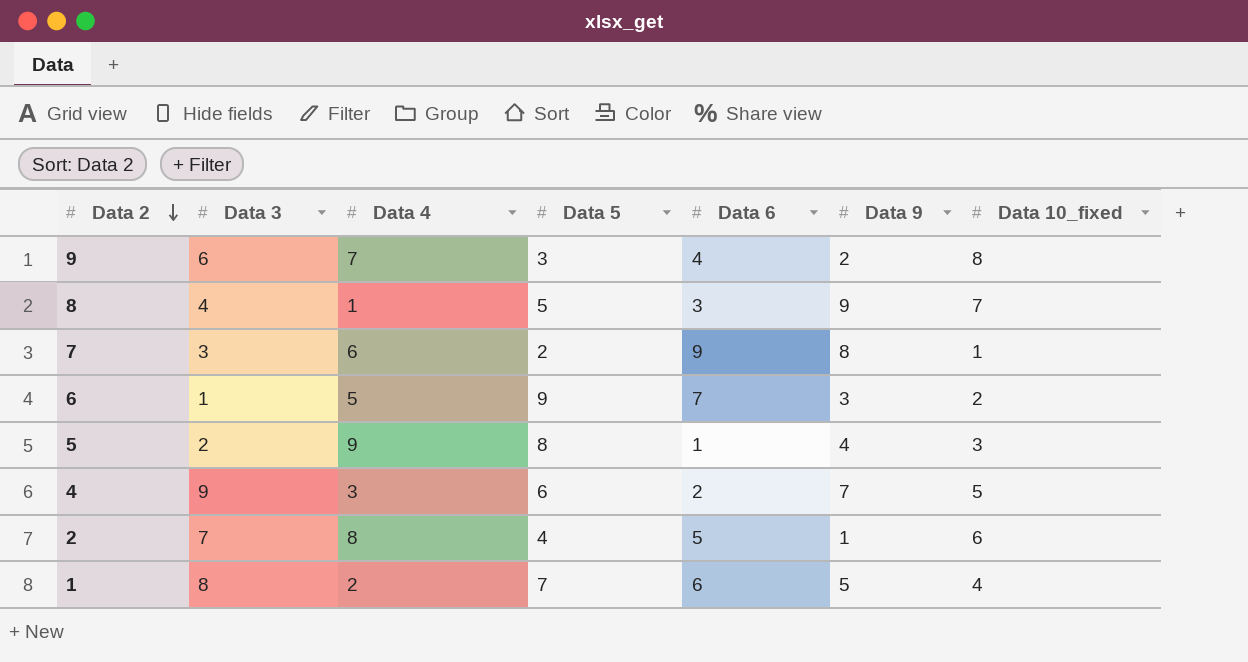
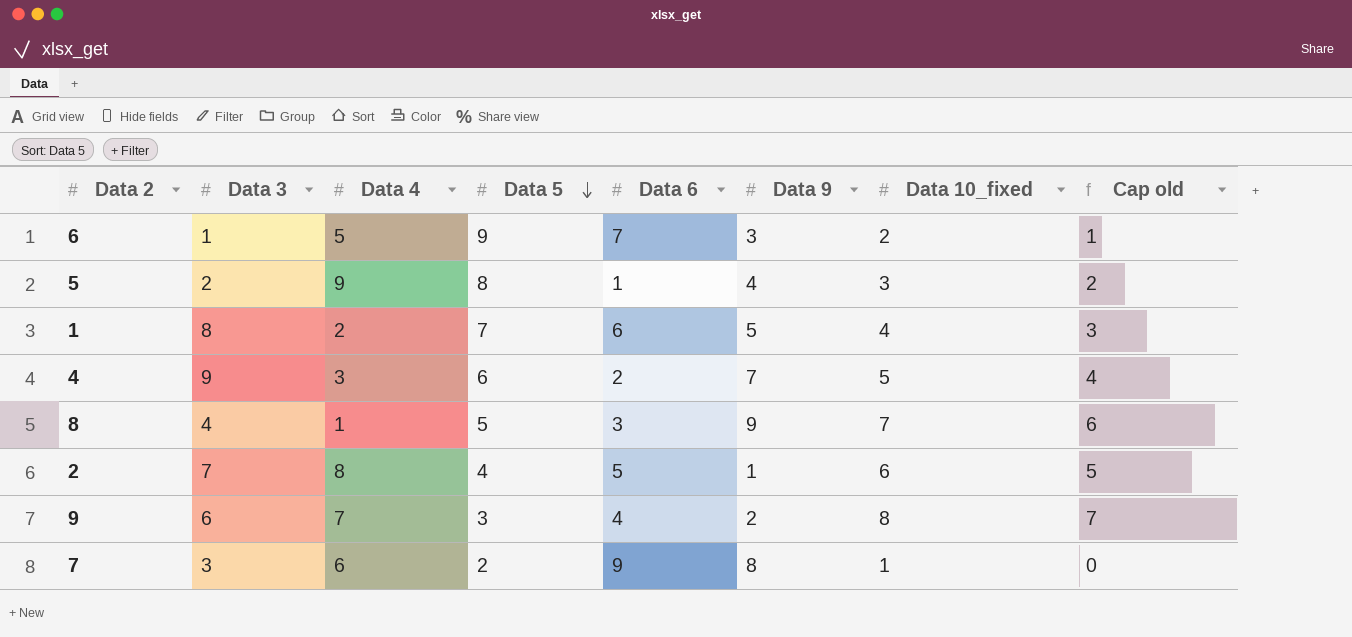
row order: Data 2 descending -> Data 5 descending
column Cap old | formula: none -> [Data 10_fixed] - 1

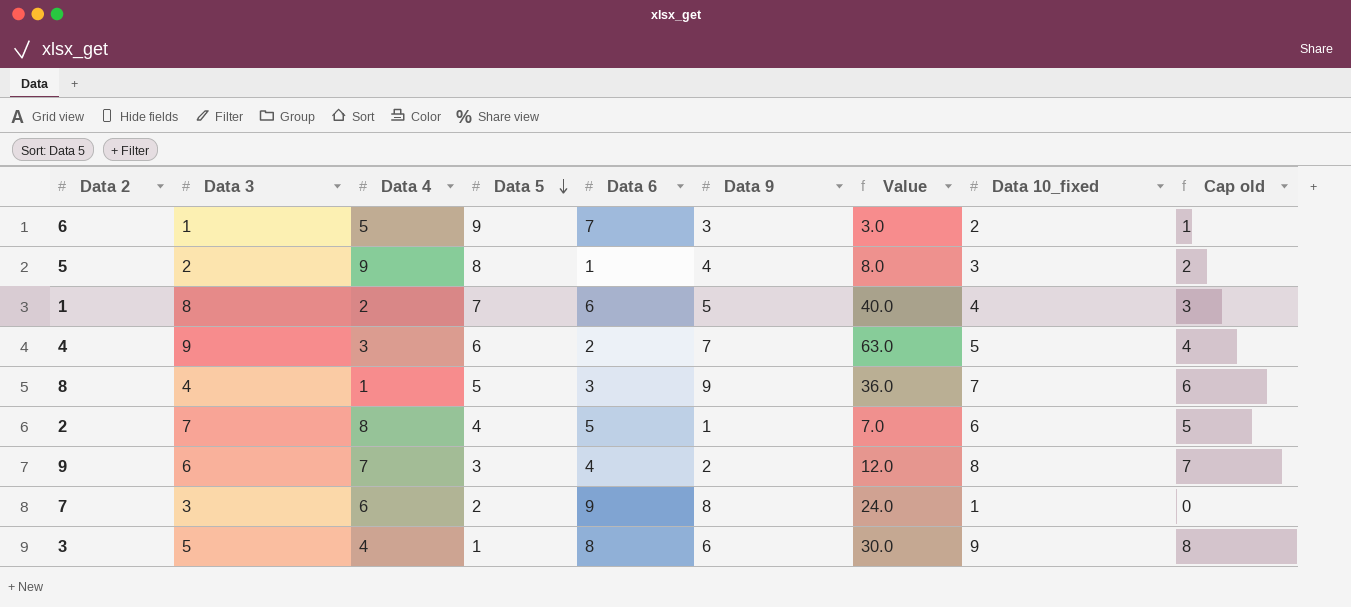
column Value | formula: none -> [Data 3] * [Data 9]
row 3: none -> 5 | 4 | 1 | 8 | 6 | 30.0 | 9 | 8

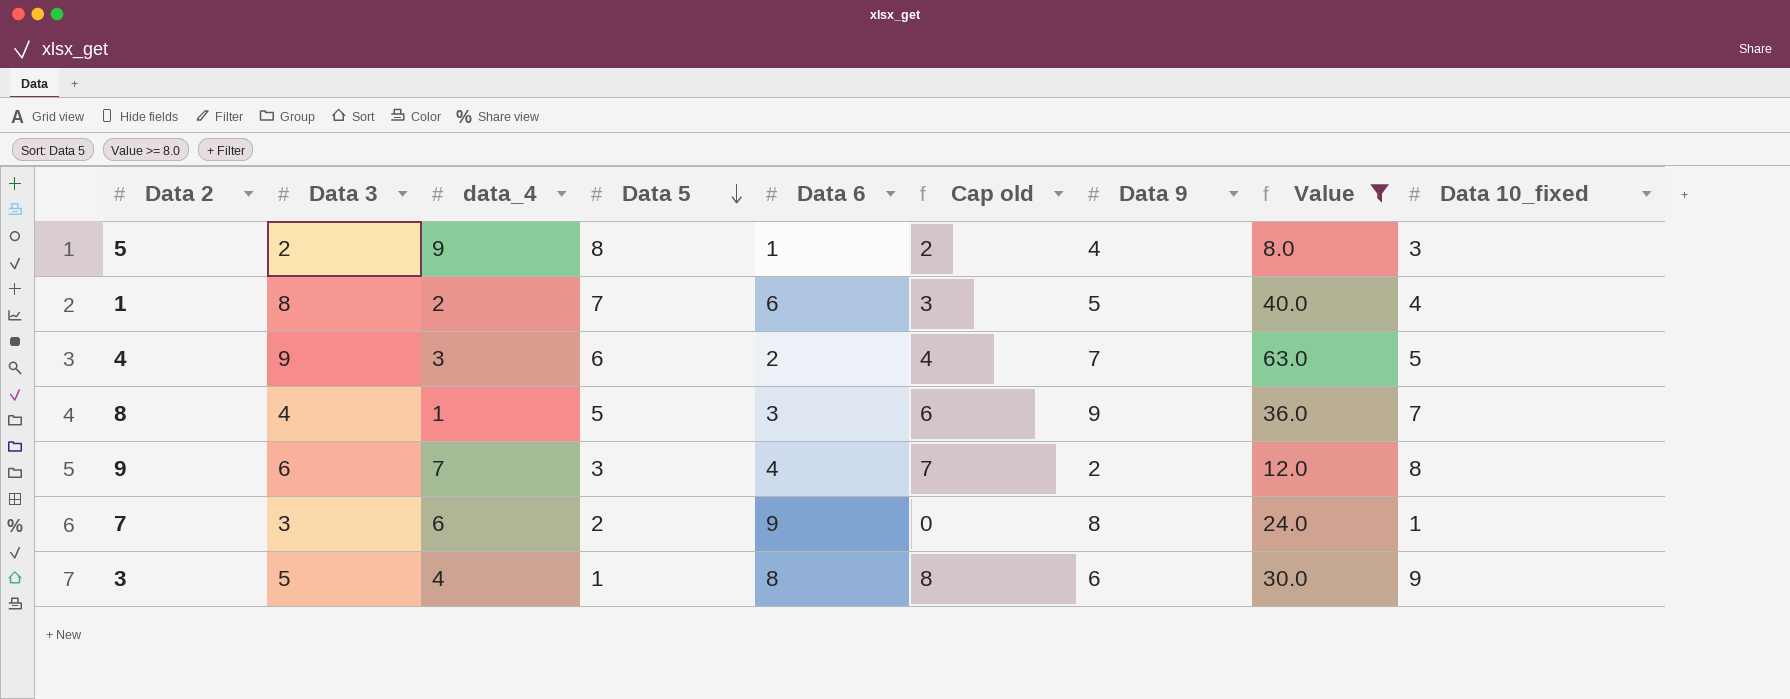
filter: none -> Value >= 8.0
column name: Data 4 -> data_4
column Cap old | position: 9 -> 6

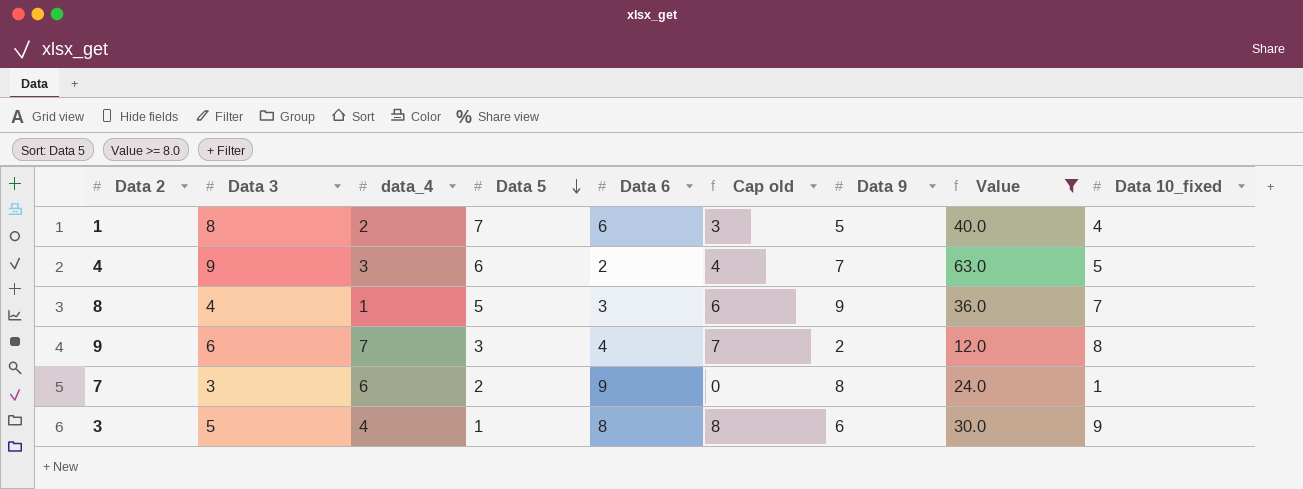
row 5: 2 | 9 | 8 | 1 | 2 | 4 | 8.0 | 3 -> none

